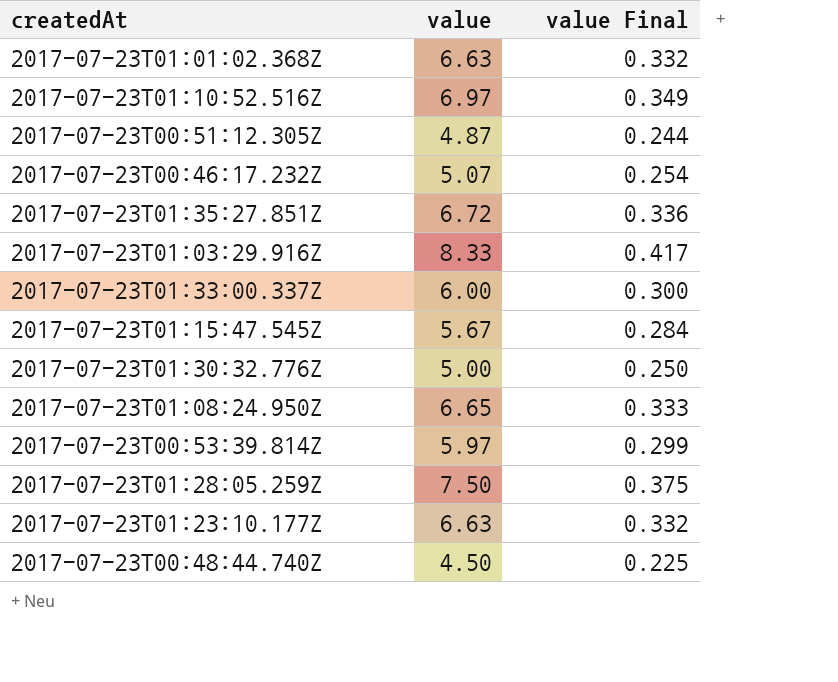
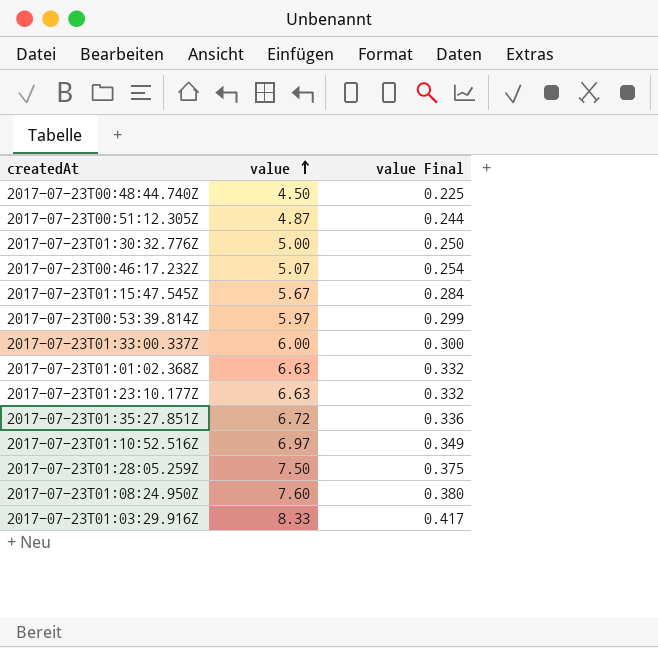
row order: none -> value ascending
2017-07-23T01:08:24.950Z | value: 6.65 -> 7.60
2017-07-23T01:08:24.950Z | value Final: 0.333 -> 0.380

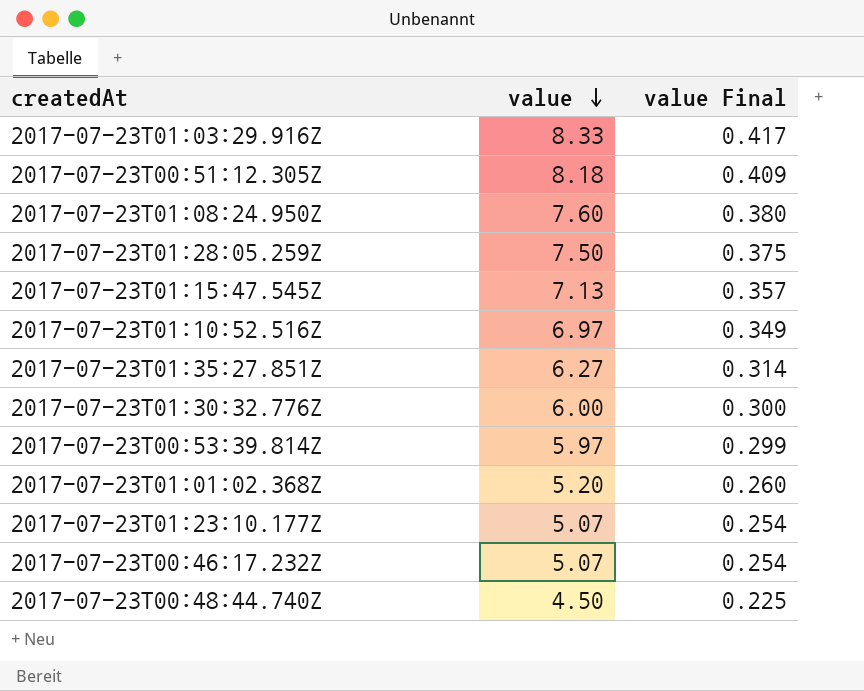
row order: value ascending -> value descending
row 2017-07-23T01:33:00.337Z: 6.00 | 0.300 -> none
2017-07-23T00:51:12.305Z | value: 4.87 -> 8.18
2017-07-23T00:51:12.305Z | value Final: 0.244 -> 0.409
2017-07-23T01:15:47.545Z | value: 5.67 -> 7.13
2017-07-23T01:15:47.545Z | value Final: 0.284 -> 0.357
2017-07-23T01:35:27.851Z | value: 6.72 -> 6.27
2017-07-23T01:35:27.851Z | value Final: 0.336 -> 0.314
2017-07-23T01:30:32.776Z | value: 5.00 -> 6.00
2017-07-23T01:30:32.776Z | value Final: 0.250 -> 0.300
2017-07-23T01:01:02.368Z | value: 6.63 -> 5.20
2017-07-23T01:01:02.368Z | value Final: 0.332 -> 0.260
2017-07-23T01:23:10.177Z | value: 6.63 -> 5.07
2017-07-23T01:23:10.177Z | value Final: 0.332 -> 0.254

